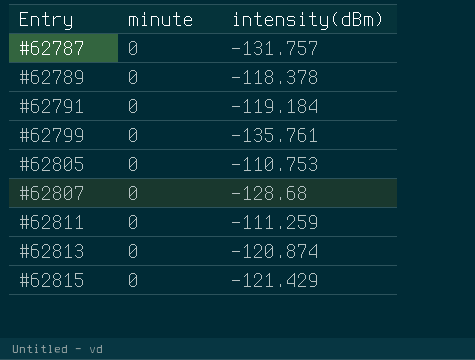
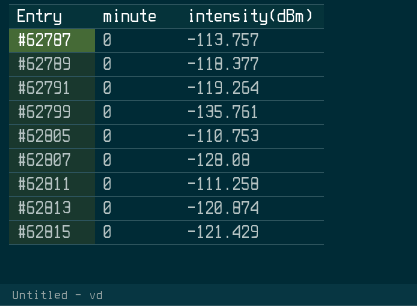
#62787 | intensity(dBm): -131.757 -> -113.757
#62789 | intensity(dBm): -118.378 -> -118.377
#62791 | intensity(dBm): -119.184 -> -119.264
#62807 | intensity(dBm): -128.68 -> -128.08
#62811 | intensity(dBm): -111.259 -> -111.258

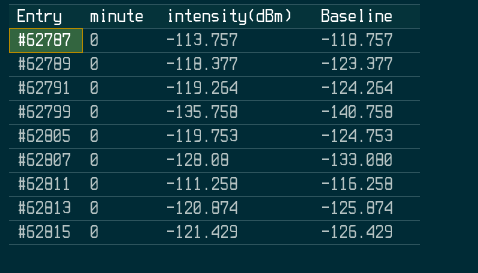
column Baseline | formula: none -> [intensity(dBm)] - 5
#62799 | intensity(dBm): -135.761 -> -135.758
#62805 | intensity(dBm): -110.753 -> -119.753

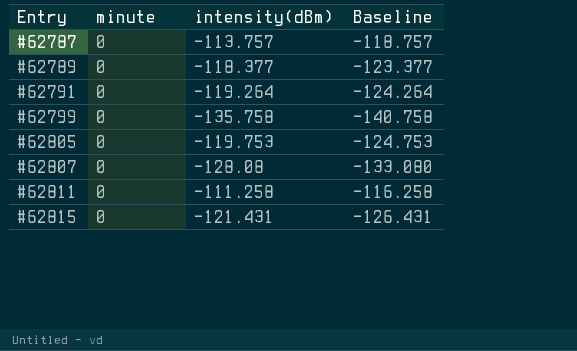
row #62813: 0 | -120.874 | -125.874 -> none
#62815 | intensity(dBm): -121.429 -> -121.431
#62815 | Baseline: -126.429 -> -126.431

